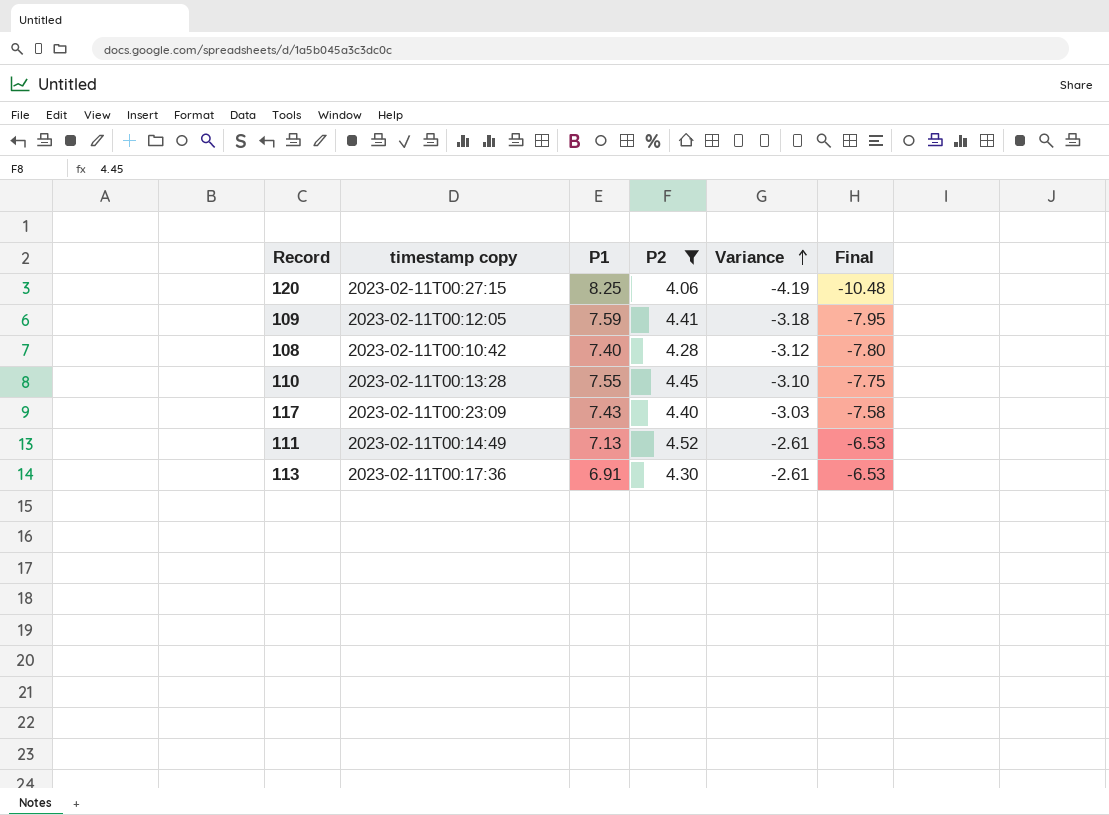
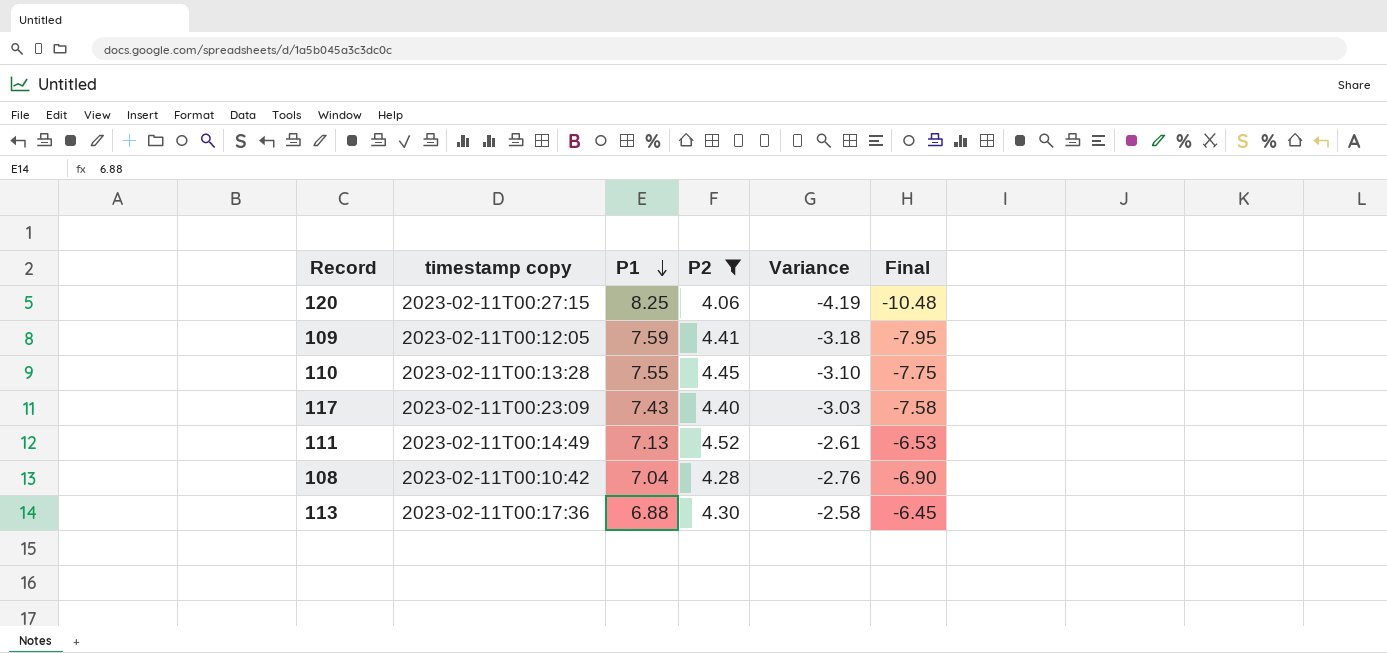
row order: Variance ascending -> P1 descending
108 | P1: 7.40 -> 7.04
108 | Variance: -3.12 -> -2.76
108 | Final: -7.80 -> -6.90
113 | P1: 6.91 -> 6.88
113 | Variance: -2.61 -> -2.58
113 | Final: -6.53 -> -6.45

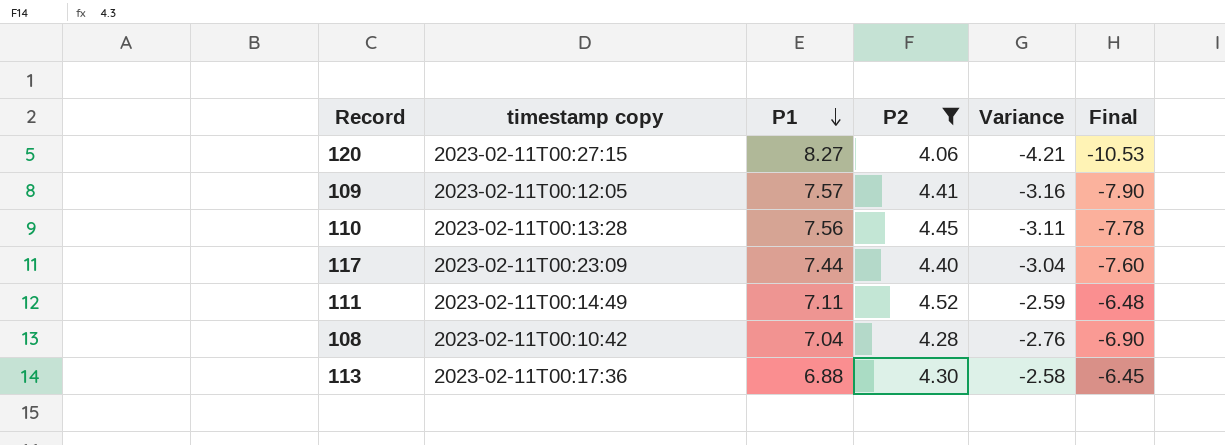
120 | P1: 8.25 -> 8.27
120 | Variance: -4.19 -> -4.21
120 | Final: -10.48 -> -10.53
109 | P1: 7.59 -> 7.57
109 | Variance: -3.18 -> -3.16
109 | Final: -7.95 -> -7.90
110 | P1: 7.55 -> 7.56
110 | Variance: -3.10 -> -3.11
110 | Final: -7.75 -> -7.78
117 | P1: 7.43 -> 7.44
117 | Variance: -3.03 -> -3.04
117 | Final: -7.58 -> -7.60
111 | P1: 7.13 -> 7.11
111 | Variance: -2.61 -> -2.59
111 | Final: -6.53 -> -6.48

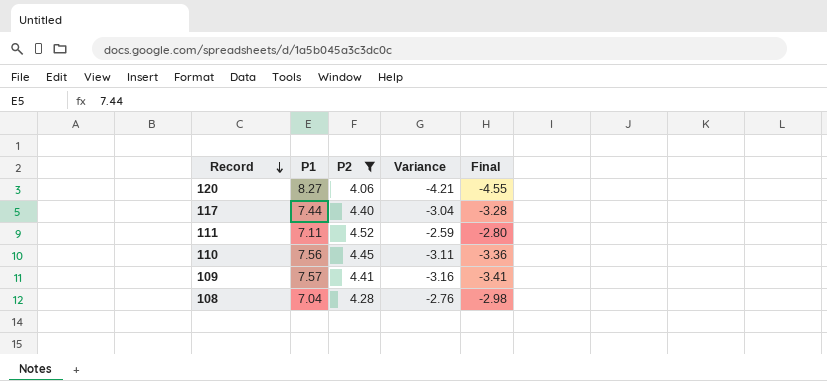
row order: P1 descending -> Record descending
column timestamp copy | position: 2 -> none
column Final | formula: [Variance] * 2.5 -> [Variance] * 1.08
row 113: 2023-02-11T00:17:36 | 6.88 | 4.30 | -2.58 | -6.45 -> none

